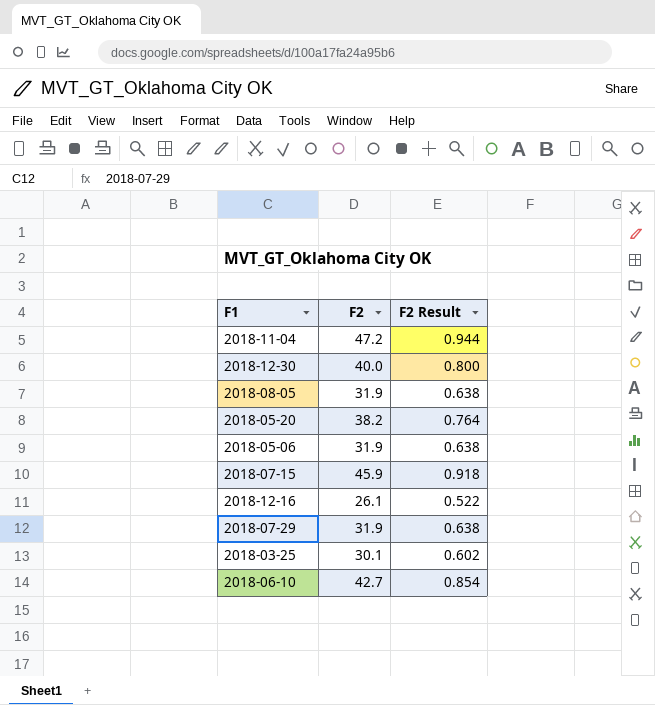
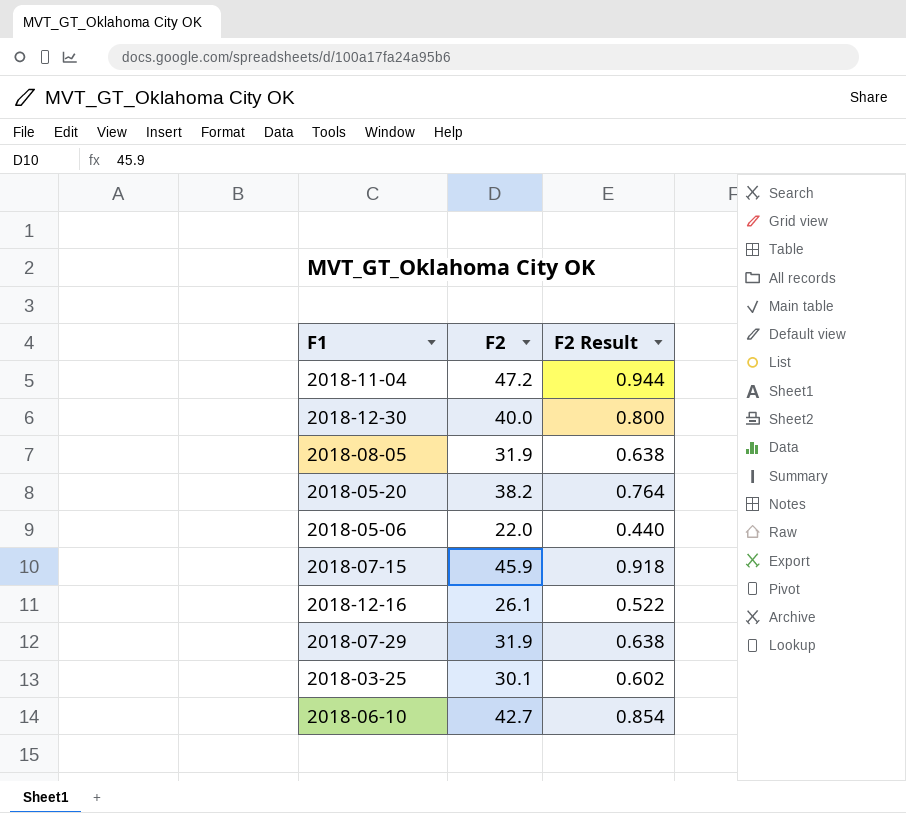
2018-05-06 | F2: 31.9 -> 22.0
2018-05-06 | F2 Result: 0.638 -> 0.440

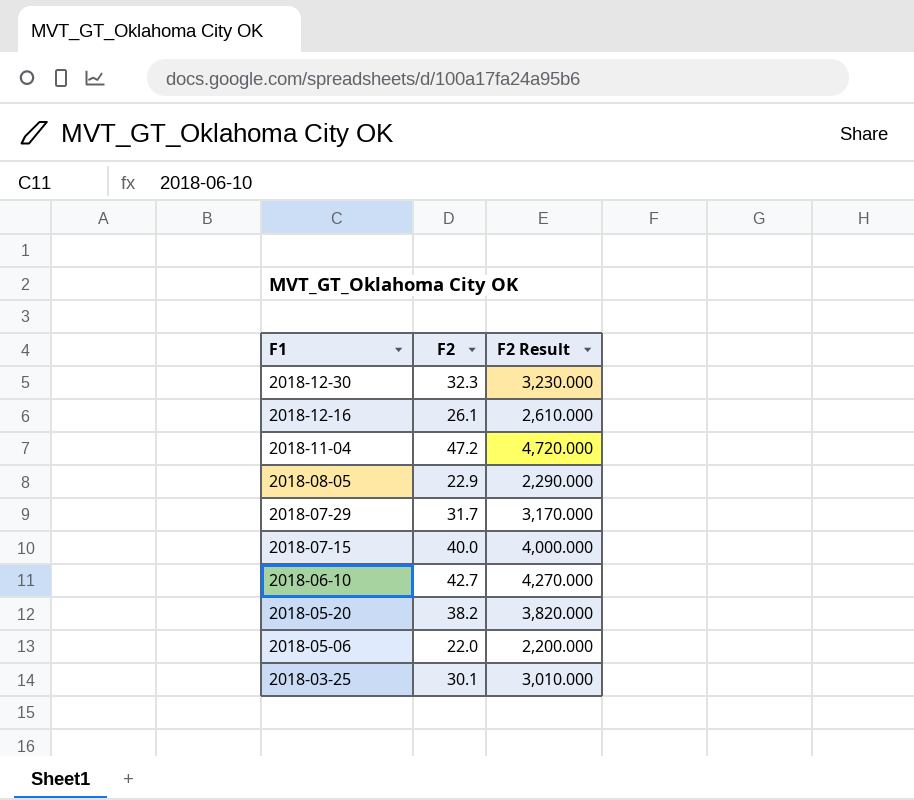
row order: none -> F1 descending
column F2 Result | formula: [F2] * 0.02 -> [F2] * 100
2018-12-30 | F2: 40.0 -> 32.3
2018-08-05 | F2: 31.9 -> 22.9
2018-07-29 | F2: 31.9 -> 31.7
2018-07-15 | F2: 45.9 -> 40.0

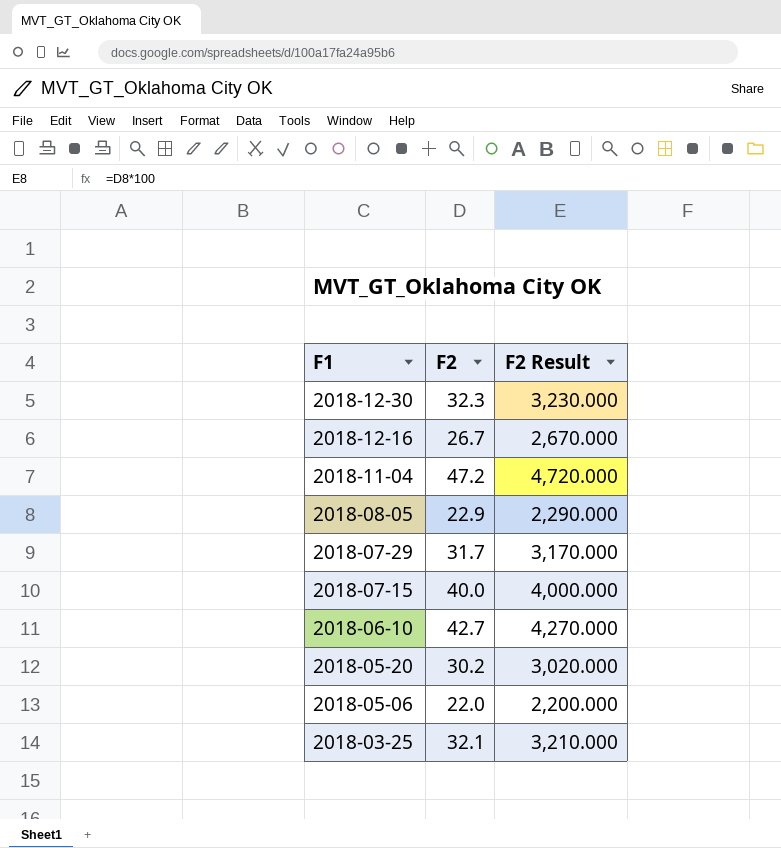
2018-12-16 | F2: 26.1 -> 26.7
2018-12-16 | F2 Result: 2,610.000 -> 2,670.000
2018-05-20 | F2: 38.2 -> 30.2
2018-05-20 | F2 Result: 3,820.000 -> 3,020.000
2018-03-25 | F2: 30.1 -> 32.1
2018-03-25 | F2 Result: 3,010.000 -> 3,210.000

